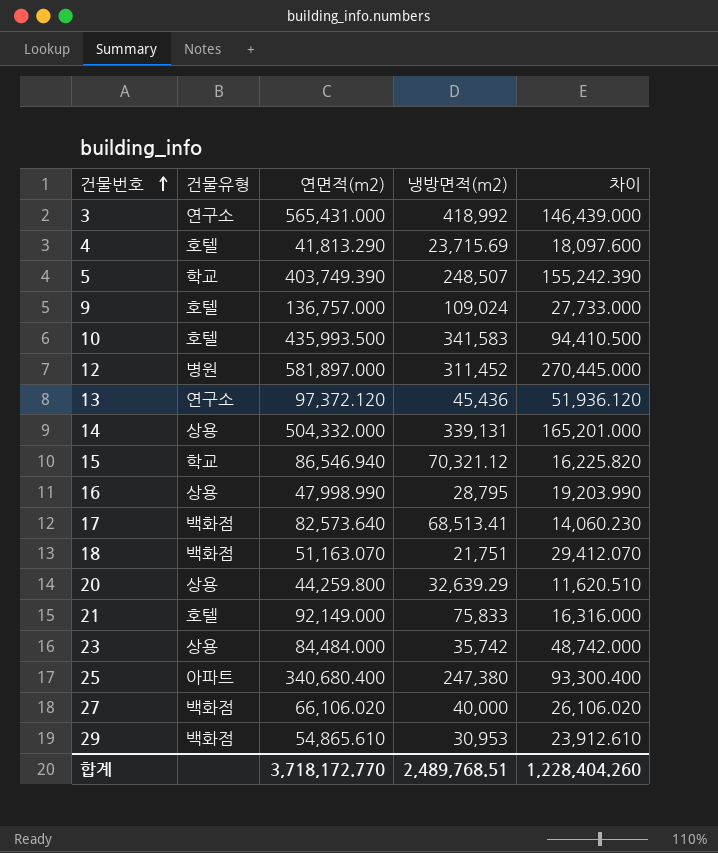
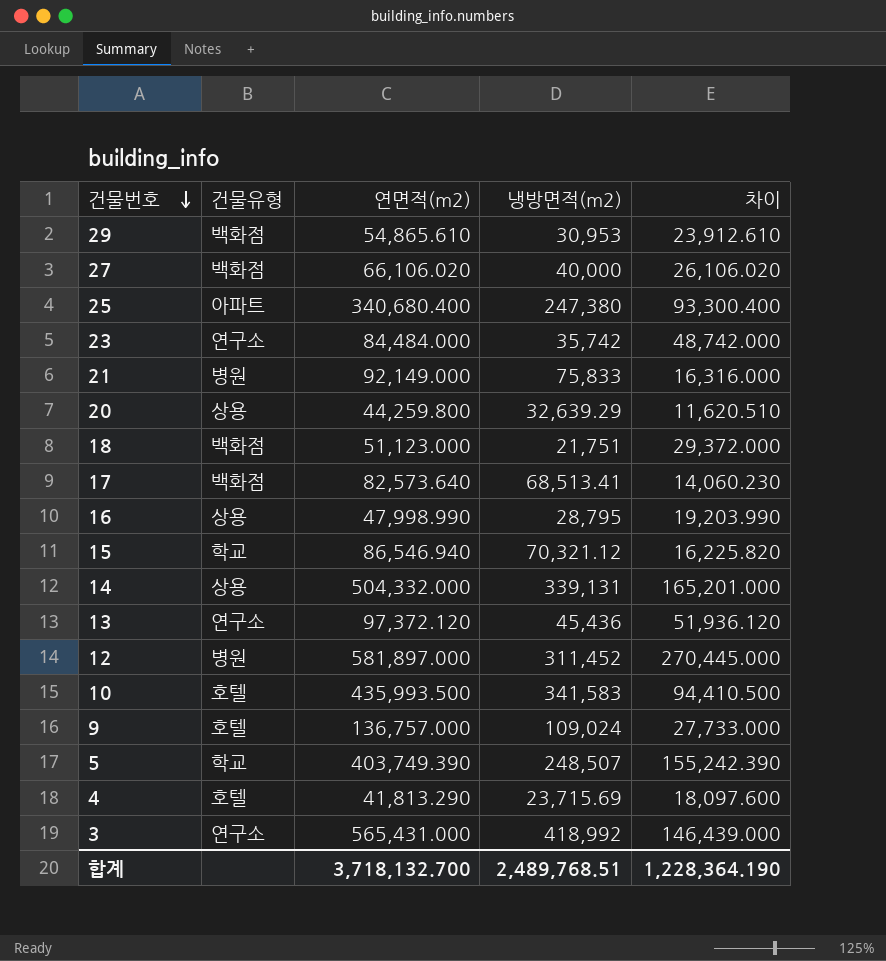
row order: 건물번호 ascending -> 건물번호 descending
23 | 건물유형: 상용 -> 연구소
21 | 건물유형: 호텔 -> 병원
18 | 연면적(m2): 51,163.070 -> 51,123.000
18 | 차이: 29,412.070 -> 29,372.000
합계 | 연면적(m2): 3,718,172.770 -> 3,718,132.700
합계 | 차이: 1,228,404.260 -> 1,228,364.190

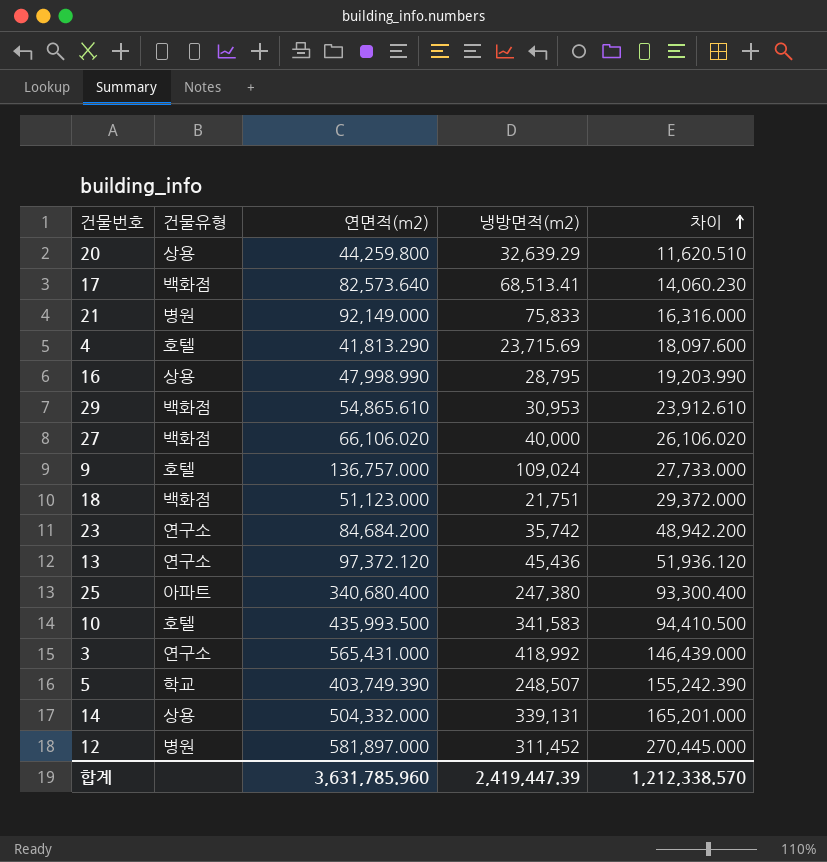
row order: 건물번호 descending -> 차이 ascending
row 15: 학교 | 86,546.940 | 70,321.12 | 16,225.820 -> none
23 | 연면적(m2): 84,484.000 -> 84,684.200
23 | 차이: 48,742.000 -> 48,942.200
합계 | 연면적(m2): 3,718,132.700 -> 3,631,785.960
합계 | 냉방면적(m2): 2,489,768.51 -> 2,419,447.39
합계 | 차이: 1,228,364.190 -> 1,212,338.570

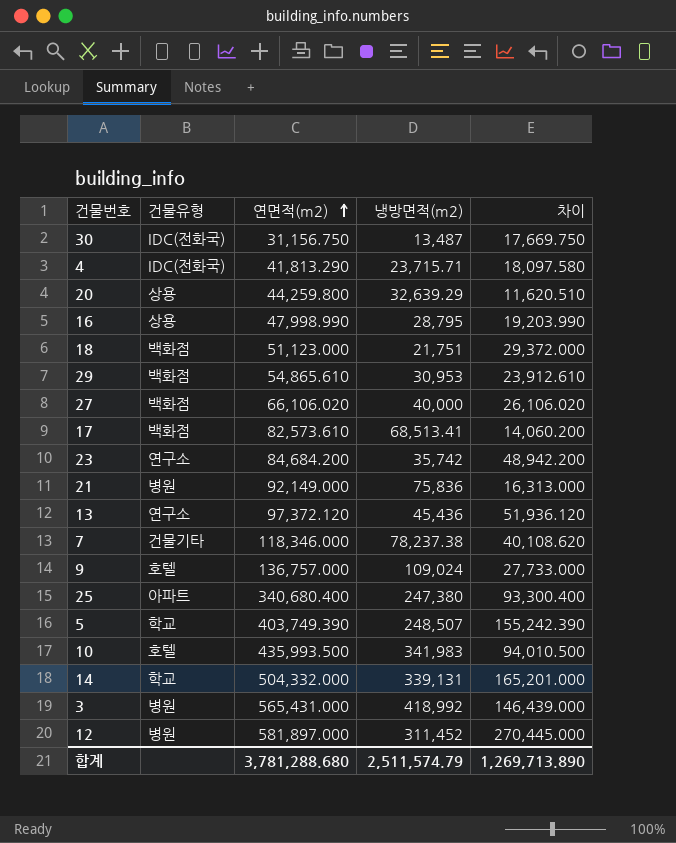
row order: 차이 ascending -> 연면적(m2) ascending
row 30: none -> IDC(전화국) | 31,156.750 | 13,487 | 17,669.750
4 | 건물유형: 호텔 -> IDC(전화국)
4 | 냉방면적(m2): 23,715.69 -> 23,715.71
4 | 차이: 18,097.600 -> 18,097.580
17 | 연면적(m2): 82,573.640 -> 82,573.610
17 | 차이: 14,060.230 -> 14,060.200
21 | 냉방면적(m2): 75,833 -> 75,836
21 | 차이: 16,316.000 -> 16,313.000
row 7: none -> 건물기타 | 118,346.000 | 78,237.38 | 40,108.620
10 | 냉방면적(m2): 341,583 -> 341,983
10 | 차이: 94,410.500 -> 94,010.500
14 | 건물유형: 상용 -> 학교
3 | 건물유형: 연구소 -> 병원
합계 | 연면적(m2): 3,631,785.960 -> 3,781,288.680
합계 | 냉방면적(m2): 2,419,447.39 -> 2,511,574.79
합계 | 차이: 1,212,338.570 -> 1,269,713.890

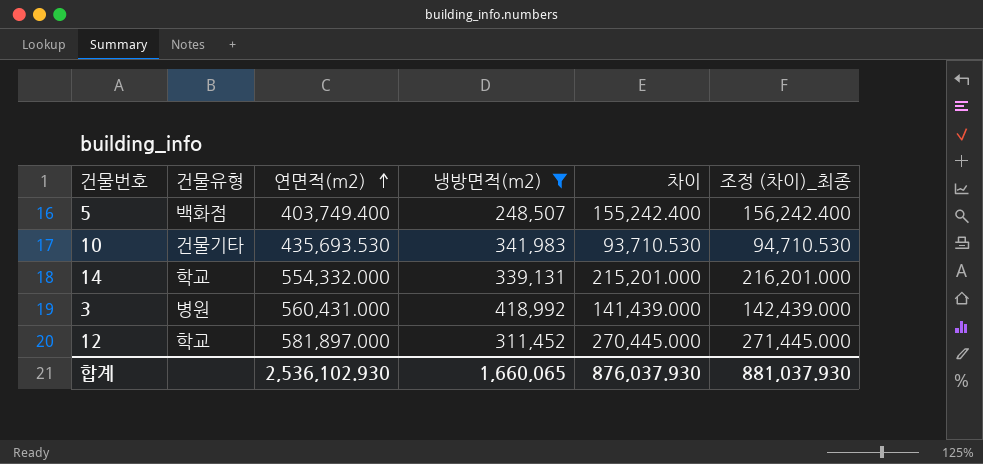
filter: none -> 냉방면적(m2) >= 248,507
column 조정 (차이)_최종 | formula: none -> [차이] + 1000
5 | 건물유형: 학교 -> 백화점
5 | 연면적(m2): 403,749.390 -> 403,749.400
5 | 차이: 155,242.390 -> 155,242.400
10 | 건물유형: 호텔 -> 건물기타
10 | 연면적(m2): 435,993.500 -> 435,693.530
10 | 차이: 94,010.500 -> 93,710.530
14 | 연면적(m2): 504,332.000 -> 554,332.000
14 | 차이: 165,201.000 -> 215,201.000
3 | 연면적(m2): 565,431.000 -> 560,431.000
3 | 차이: 146,439.000 -> 141,439.000
12 | 건물유형: 병원 -> 학교
합계 | 연면적(m2): 3,781,288.680 -> 2,536,102.930
합계 | 냉방면적(m2): 2,511,574.79 -> 1,660,065
합계 | 차이: 1,269,713.890 -> 876,037.930

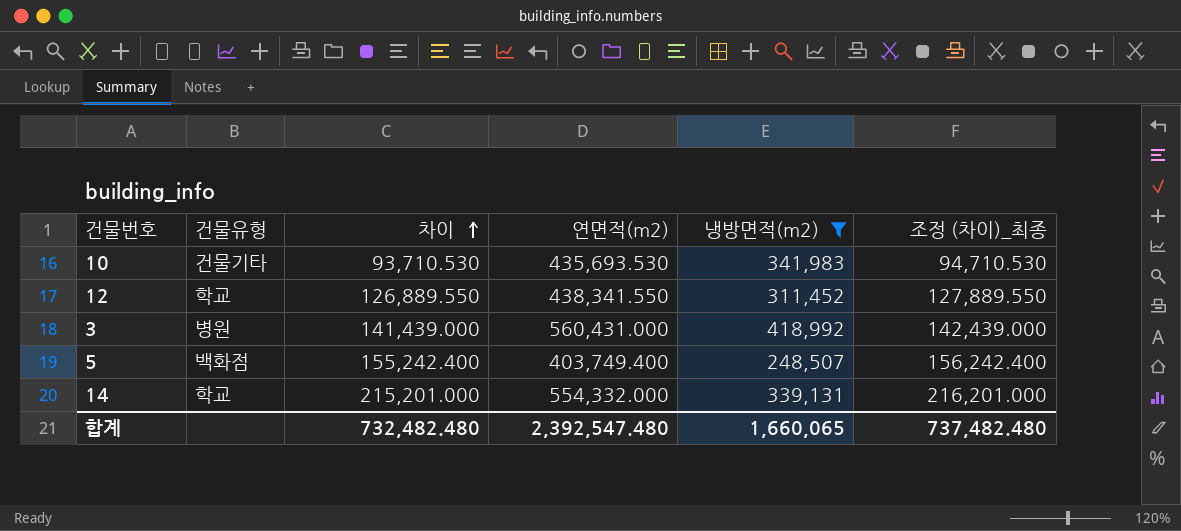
row order: 연면적(m2) ascending -> 차이 ascending
column 차이 | position: 5 -> 3
12 | 차이: 270,445.000 -> 126,889.550
12 | 연면적(m2): 581,897.000 -> 438,341.550
12 | 조정 (차이)_최종: 271,445.000 -> 127,889.550
합계 | 차이: 876,037.930 -> 732,482.480
합계 | 연면적(m2): 2,536,102.930 -> 2,392,547.480
합계 | 조정 (차이)_최종: 881,037.930 -> 737,482.480

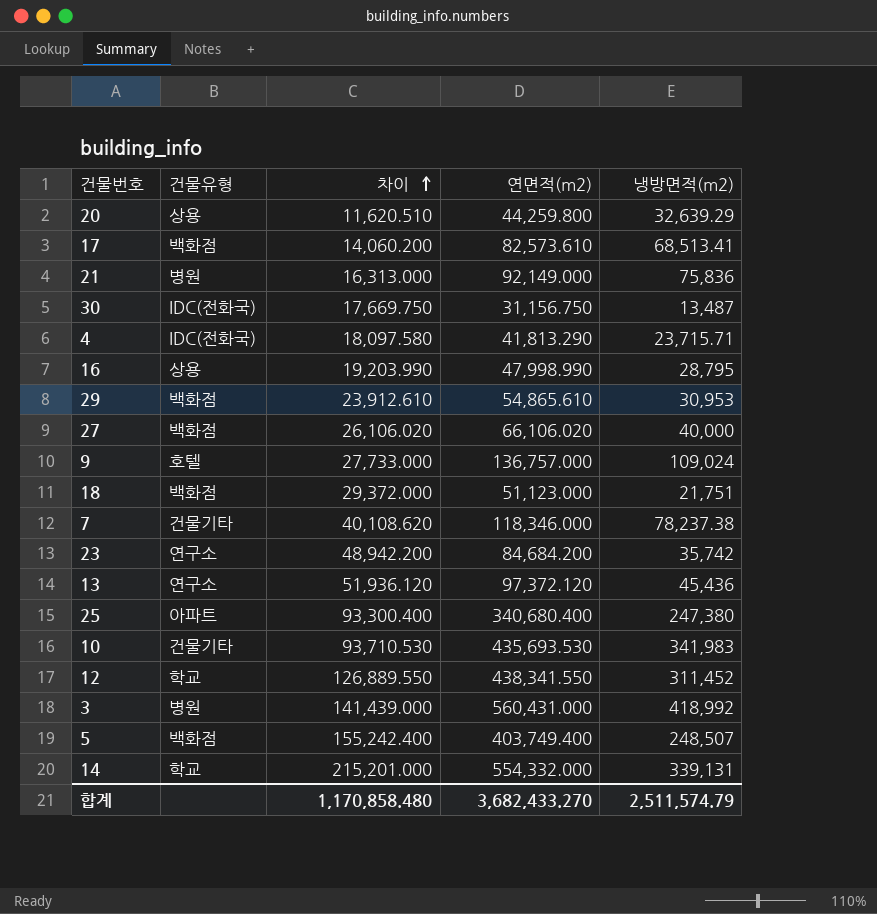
filter: 냉방면적(m2) >= 248,507 -> none
column 조정 (차이)_최종 | formula: [차이] + 1000 -> none
합계 | 차이: 732,482.480 -> 1,170,858.480
합계 | 연면적(m2): 2,392,547.480 -> 3,682,433.270
합계 | 냉방면적(m2): 1,660,065 -> 2,511,574.79

